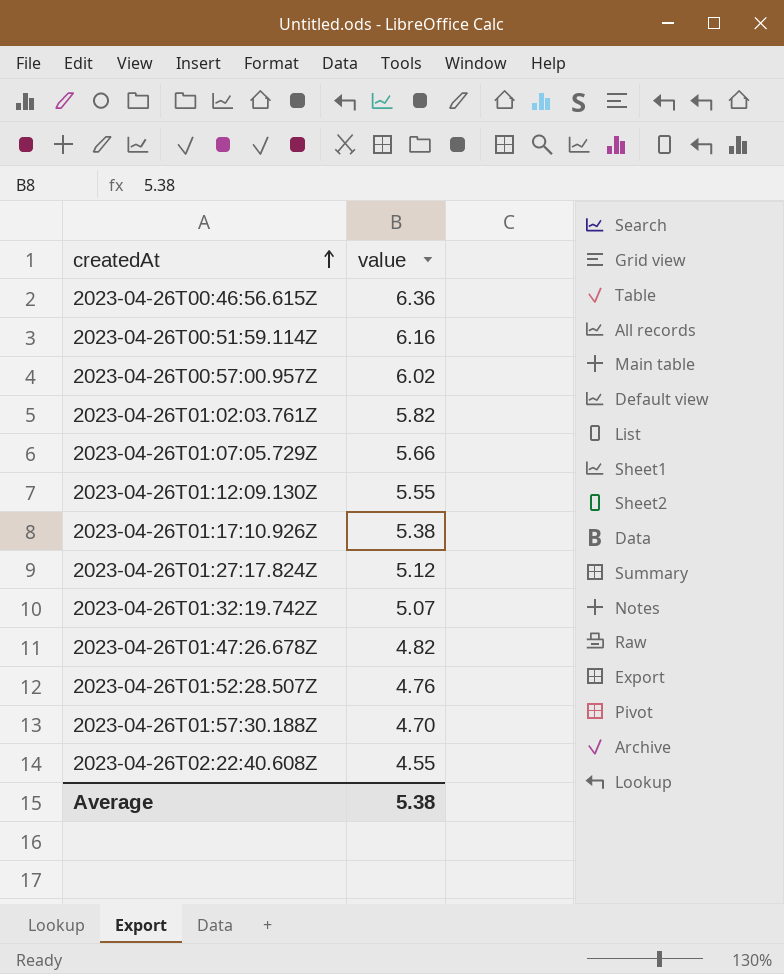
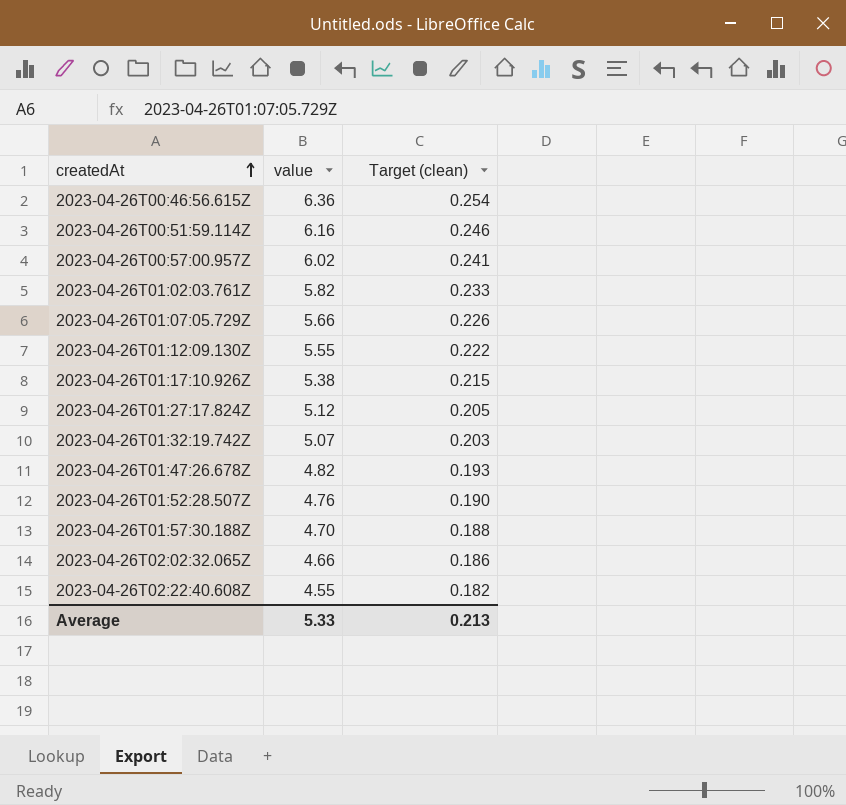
column Target (clean) | formula: none -> [value] * 0.04
row 2023-04-26T02:02:32.065Z: none -> 4.66 | 0.186
Average | value: 5.38 -> 5.33

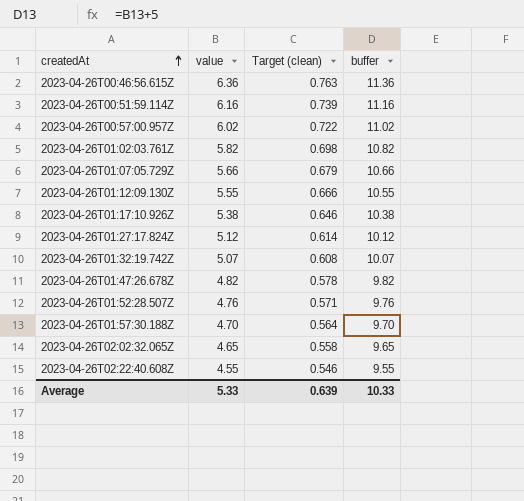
column Target (clean) | formula: [value] * 0.04 -> [value] * 0.12
column buffer | formula: none -> [value] + 5
2023-04-26T02:02:32.065Z | value: 4.66 -> 4.65
Average | Target (clean): 0.213 -> 0.639

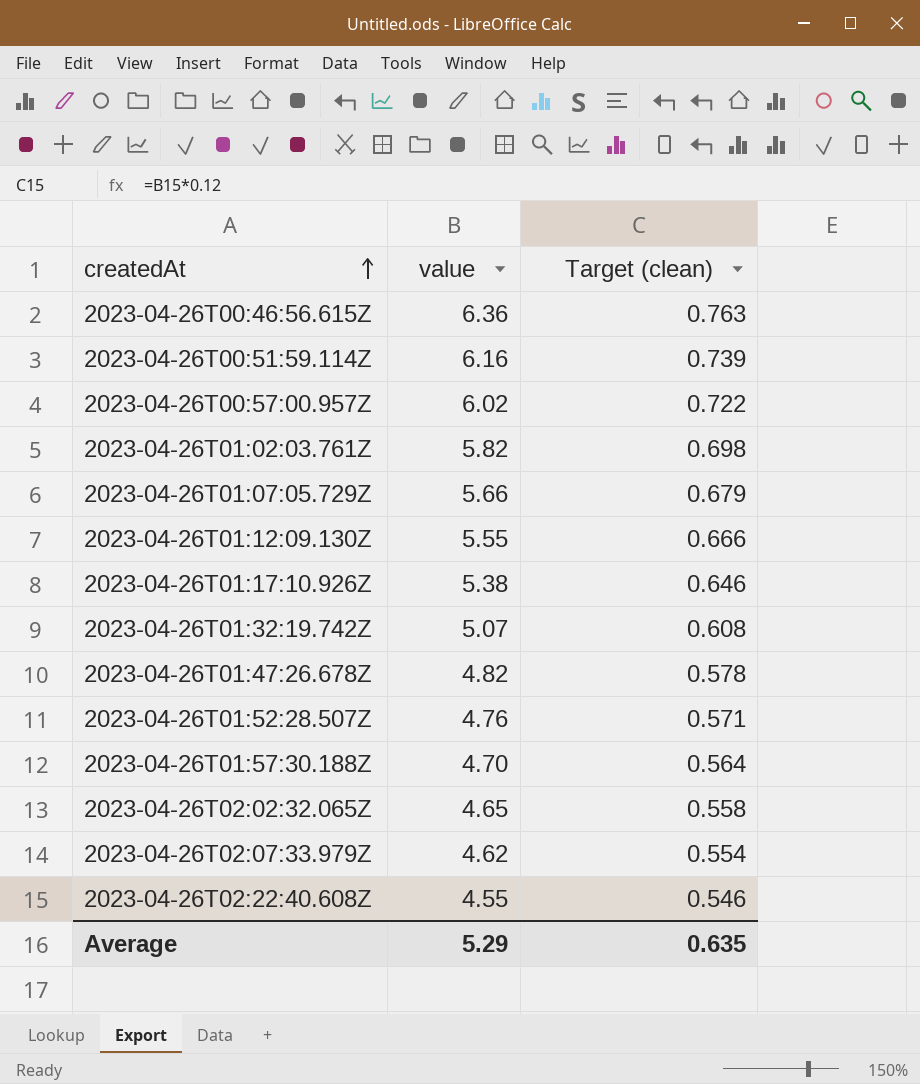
column buffer | formula: [value] + 5 -> none
row 2023-04-26T01:27:17.824Z: 5.12 | 0.614 | 10.12 -> none
row 2023-04-26T02:07:33.979Z: none -> 4.62 | 0.554
Average | value: 5.33 -> 5.29
Average | Target (clean): 0.639 -> 0.635

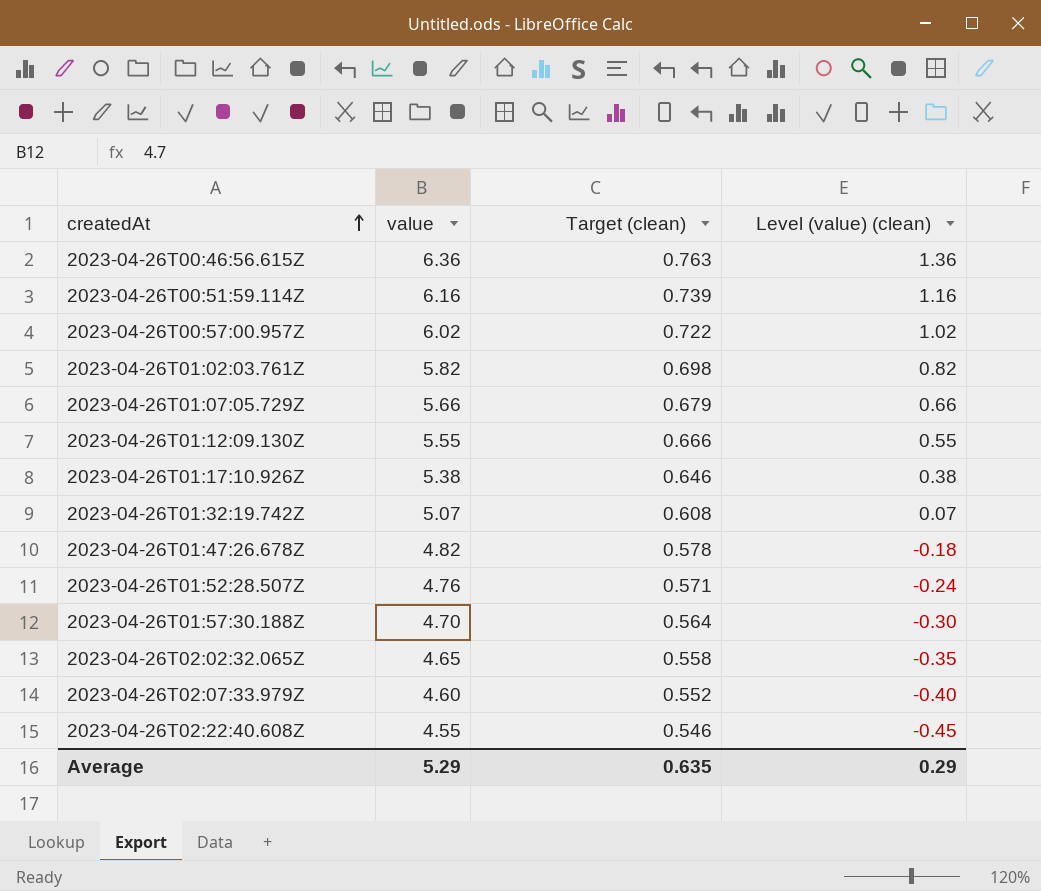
column Level (value) (clean) | formula: none -> [value] - 5
2023-04-26T02:07:33.979Z | value: 4.62 -> 4.60
2023-04-26T02:07:33.979Z | Target (clean): 0.554 -> 0.552

